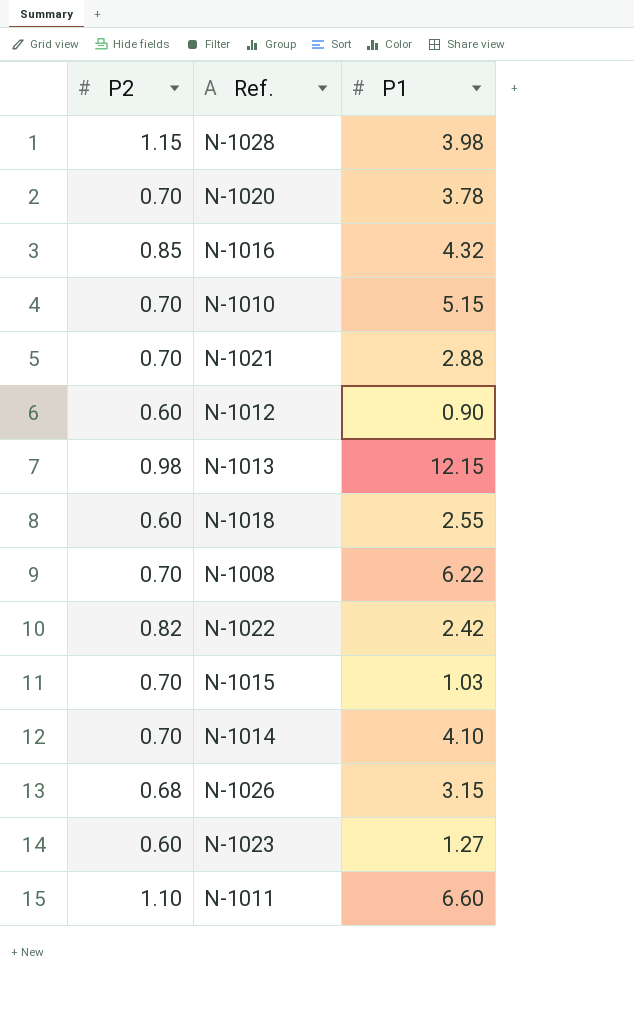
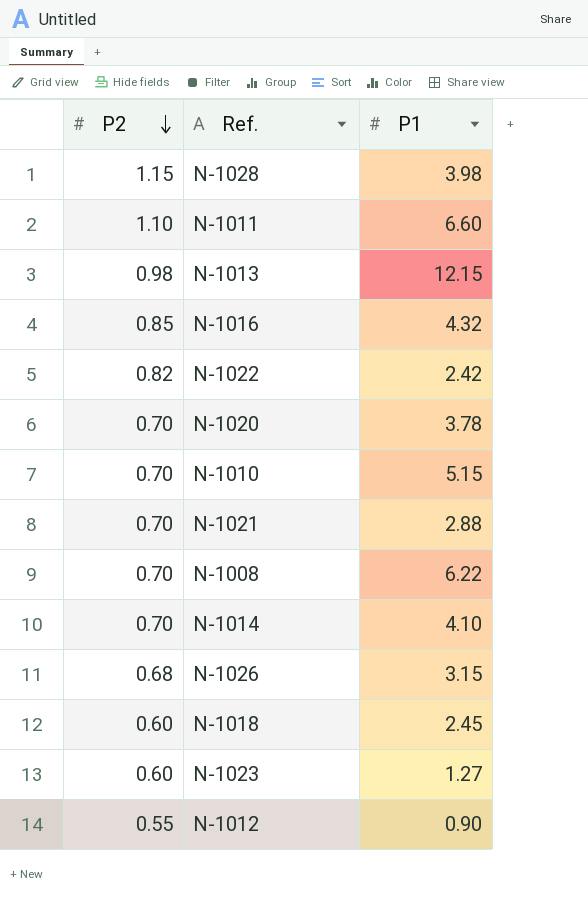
row order: none -> P2 descending
row N-1015: 0.70 | 1.03 -> none
N-1018 | P1: 2.55 -> 2.45
N-1012 | P2: 0.60 -> 0.55

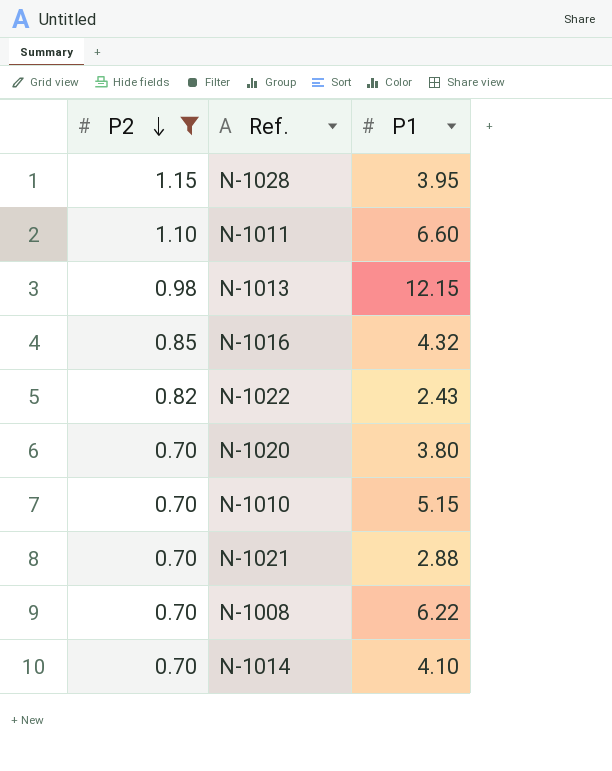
filter: none -> P2 >= 0.70
N-1028 | P1: 3.98 -> 3.95
N-1022 | P1: 2.42 -> 2.43
N-1020 | P1: 3.78 -> 3.80

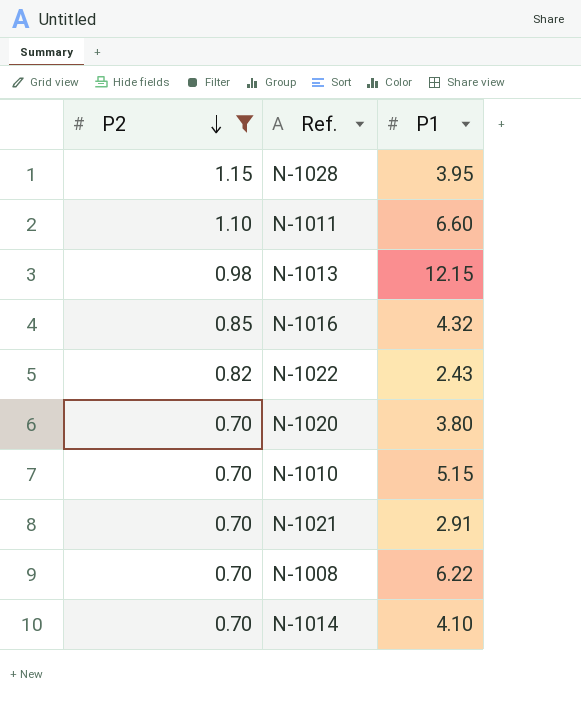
N-1021 | P1: 2.88 -> 2.91

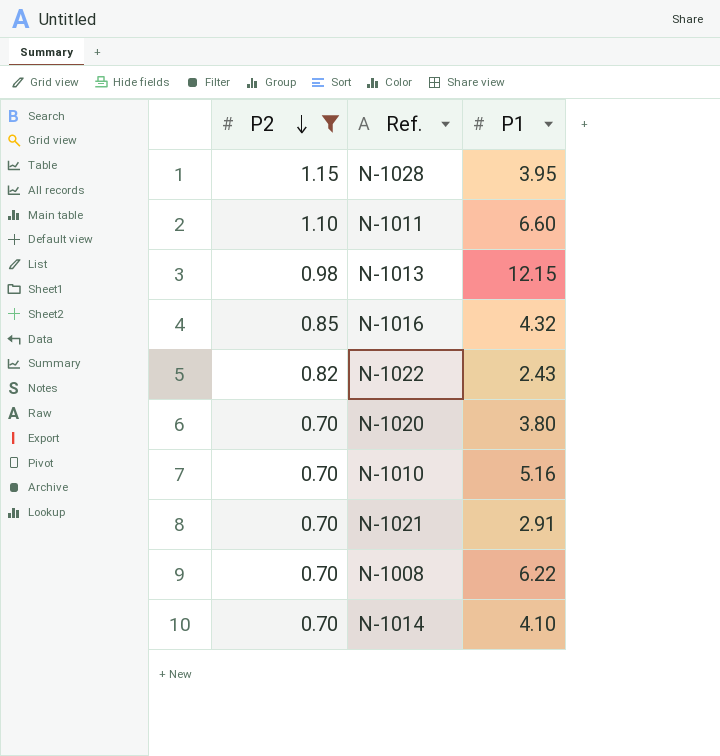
N-1010 | P1: 5.15 -> 5.16

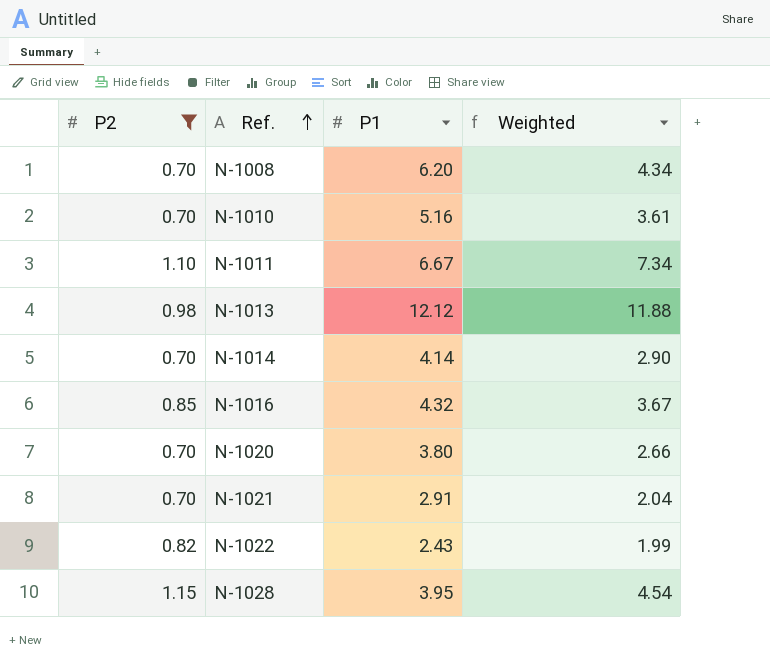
row order: P2 descending -> Ref. ascending
column Weighted | formula: none -> [P2] * [P1]
N-1008 | P1: 6.22 -> 6.20
N-1011 | P1: 6.60 -> 6.67
N-1013 | P1: 12.15 -> 12.12
N-1014 | P1: 4.10 -> 4.14

